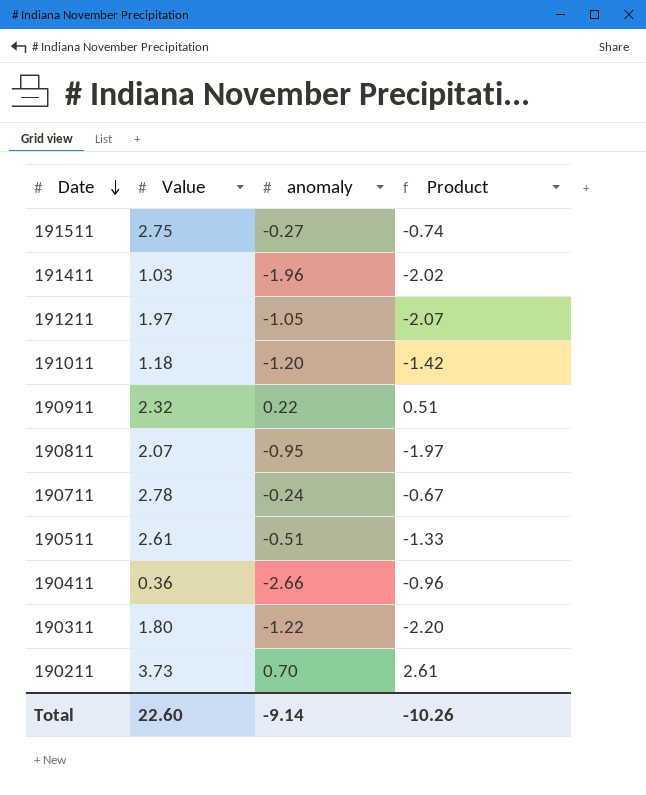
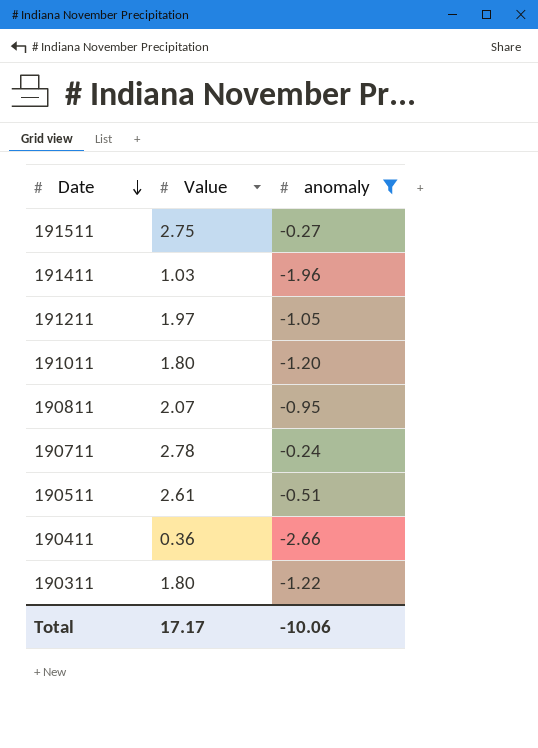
filter: none -> anomaly <= -0.24
column Product | formula: [Value] * [anomaly] -> none
191011 | Value: 1.18 -> 1.80
Total | Value: 22.60 -> 17.17
Total | anomaly: -9.14 -> -10.06

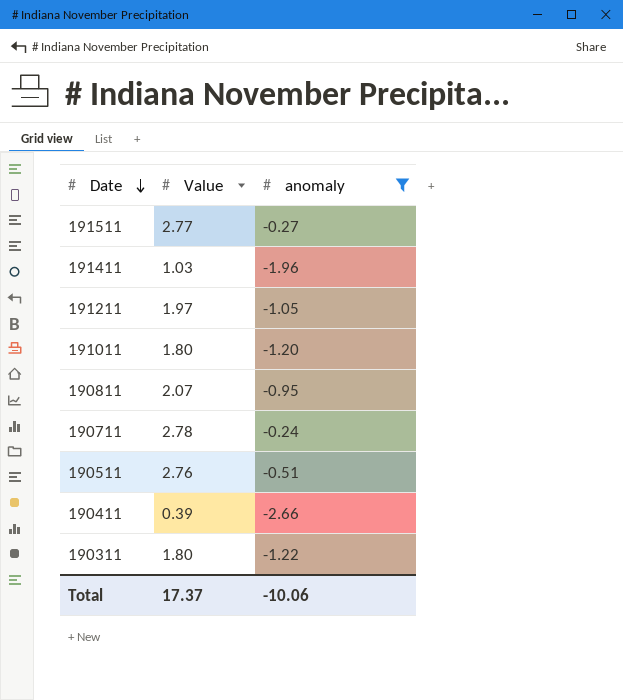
191511 | Value: 2.75 -> 2.77
190511 | Value: 2.61 -> 2.76
190411 | Value: 0.36 -> 0.39
Total | Value: 17.17 -> 17.37

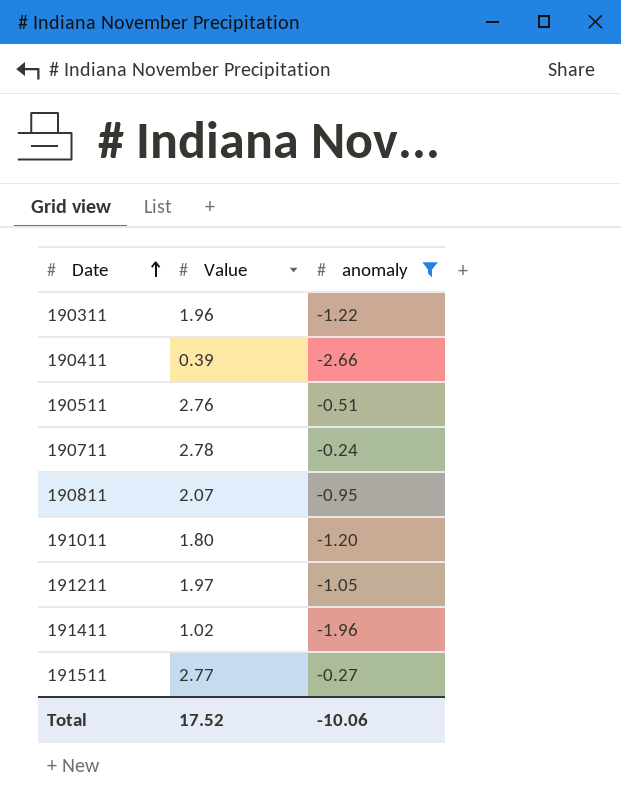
row order: Date descending -> Date ascending
190311 | Value: 1.80 -> 1.96
191411 | Value: 1.03 -> 1.02
Total | Value: 17.37 -> 17.52

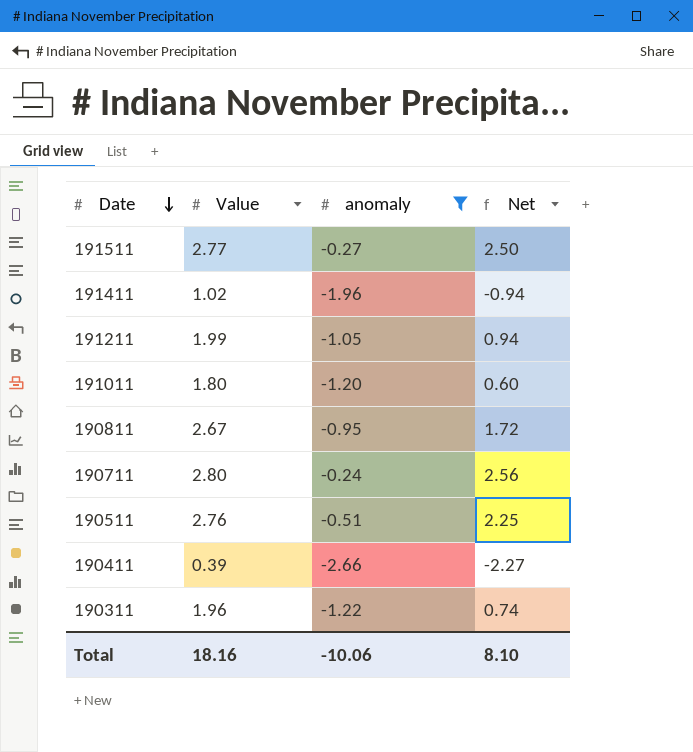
row order: Date ascending -> Date descending
column Net | formula: none -> [Value] + [anomaly]
191211 | Value: 1.97 -> 1.99
190811 | Value: 2.07 -> 2.67
190711 | Value: 2.78 -> 2.80
Total | Value: 17.52 -> 18.16

